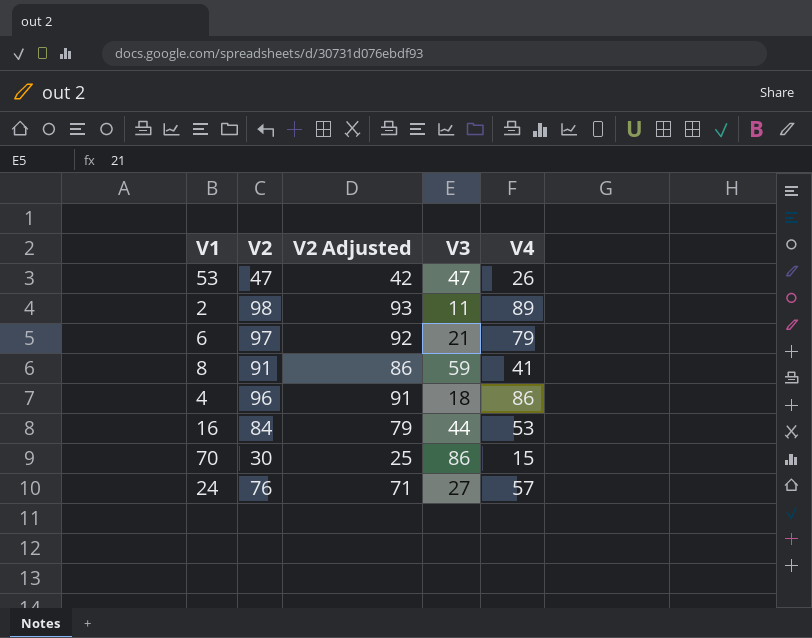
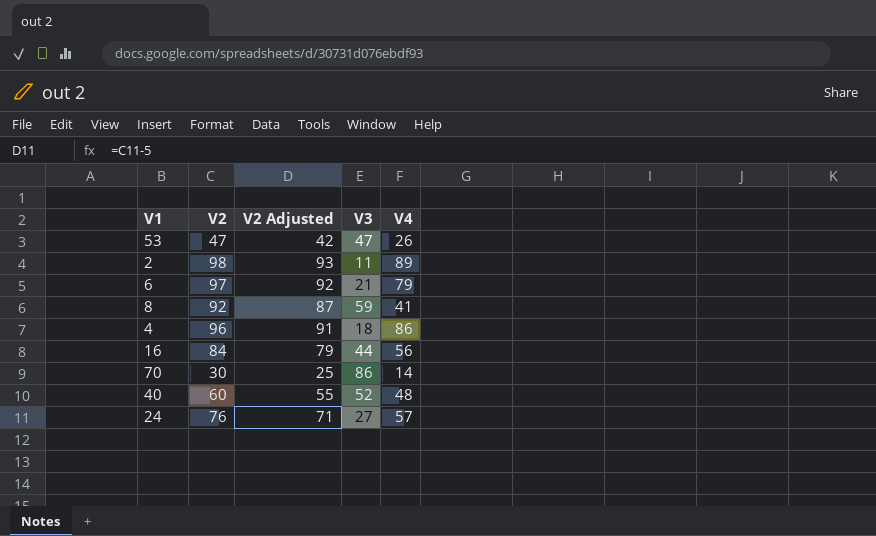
8 | V2: 91 -> 92
8 | V2 Adjusted: 86 -> 87
16 | V4: 53 -> 56
70 | V4: 15 -> 14
row 40: none -> 60 | 55 | 52 | 48

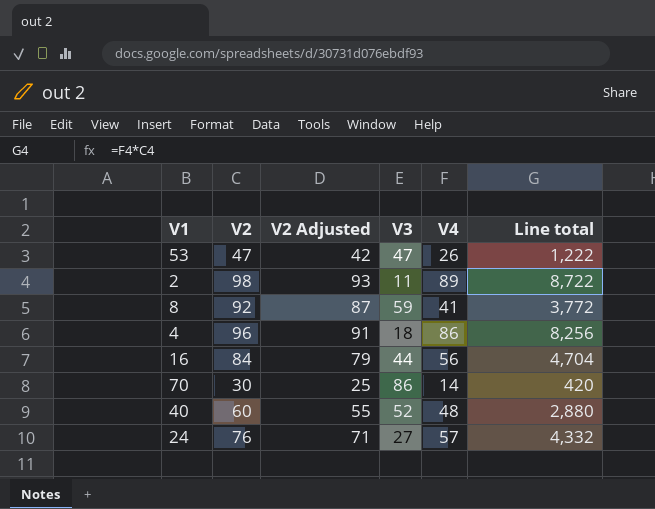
column Line total | formula: none -> [V2] * [V4]
row 6: 97 | 92 | 21 | 79 -> none

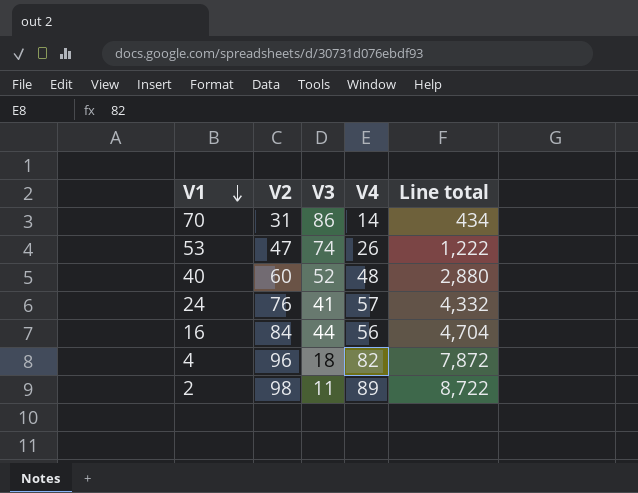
row order: none -> V1 descending
column V2 Adjusted | formula: [V2] - 5 -> none
row 8: 92 | 87 | 59 | 41 | 3,772 -> none
70 | V2: 30 -> 31
70 | Line total: 420 -> 434
53 | V3: 47 -> 74
24 | V3: 27 -> 41
4 | V4: 86 -> 82
4 | Line total: 8,256 -> 7,872

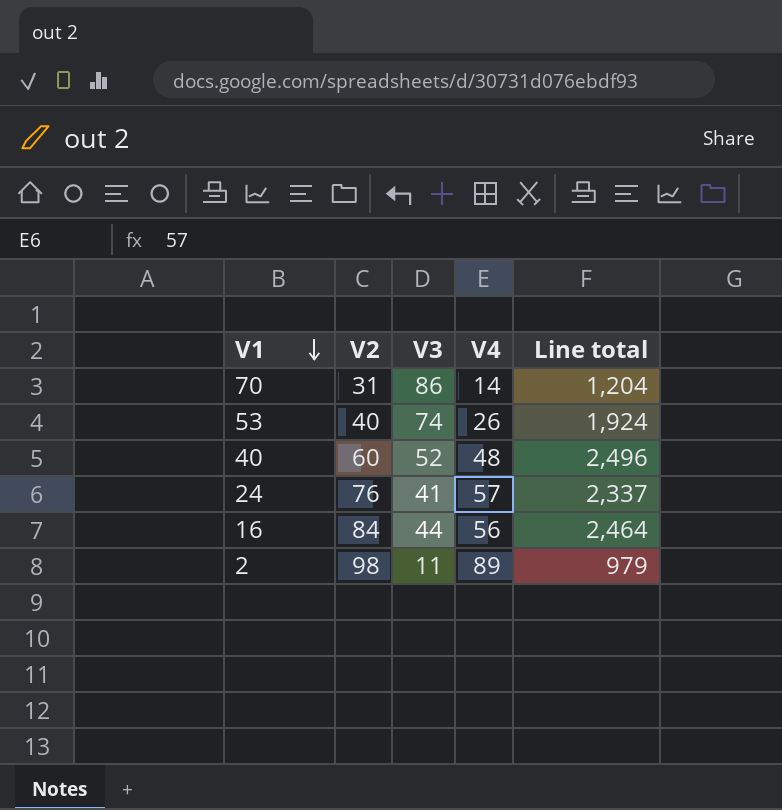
column Line total | formula: [V2] * [V4] -> [V3] * [V4]
row 4: 96 | 18 | 82 | 7,872 -> none
53 | V2: 47 -> 40

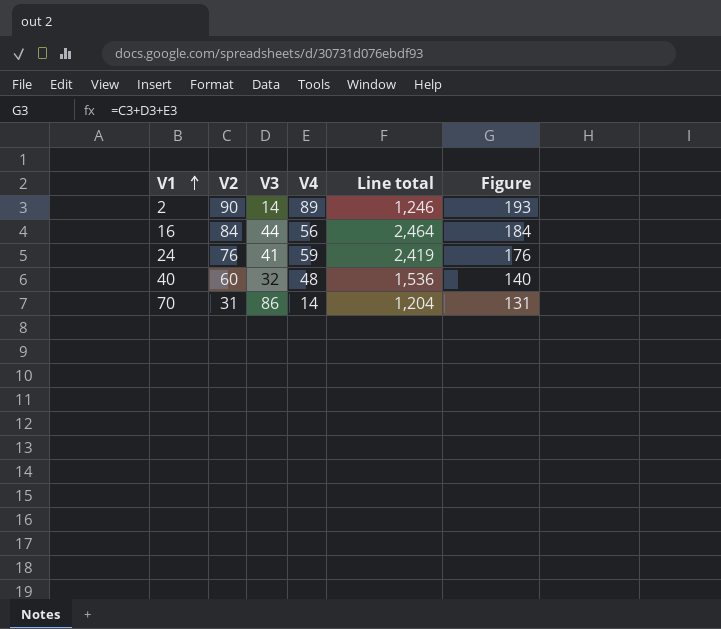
row order: V1 descending -> V1 ascending
column Figure | formula: none -> [V2] + [V3] + [V4]
row 53: 40 | 74 | 26 | 1,924 -> none
2 | V2: 98 -> 90
2 | V3: 11 -> 14
2 | Line total: 979 -> 1,246
24 | V4: 57 -> 59
24 | Line total: 2,337 -> 2,419
40 | V3: 52 -> 32
40 | Line total: 2,496 -> 1,536

